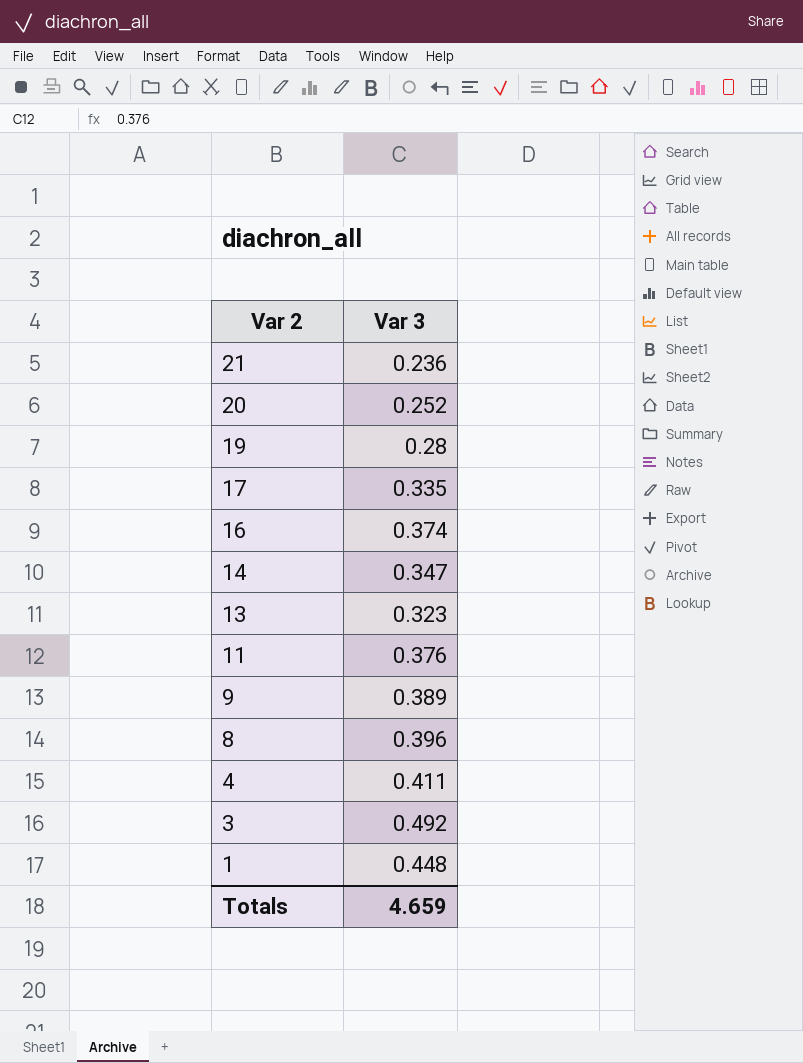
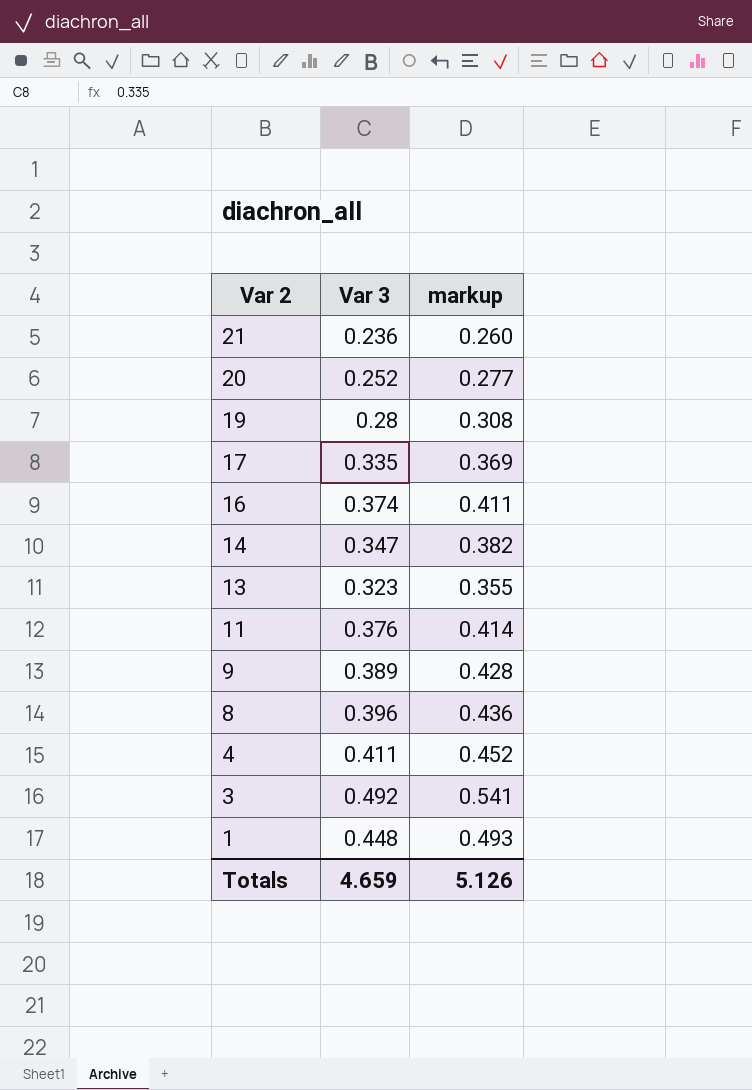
column markup | formula: none -> [Var 3] * 1.1

